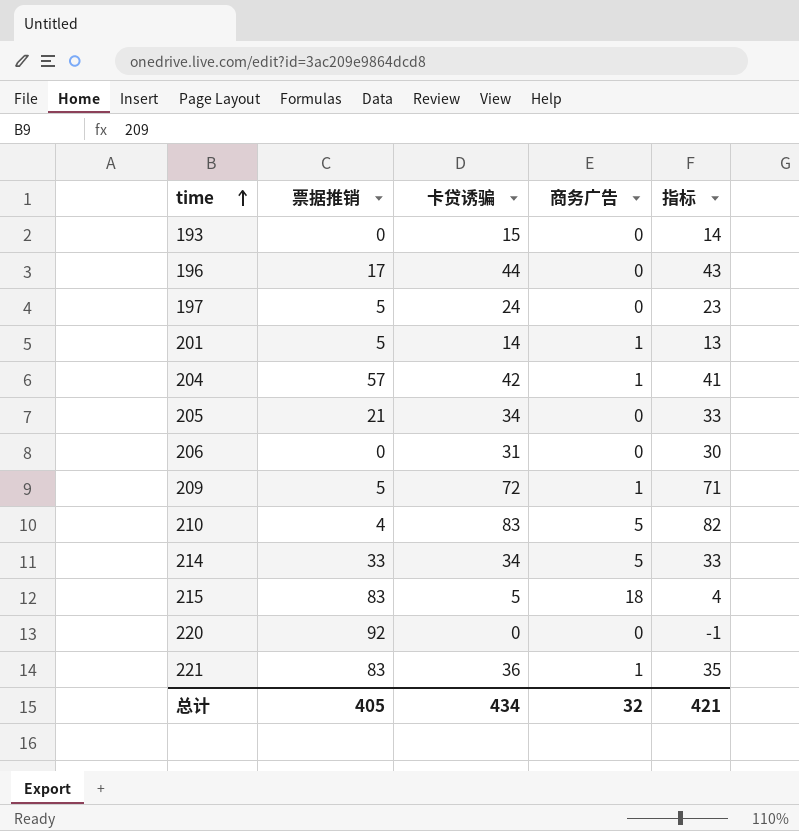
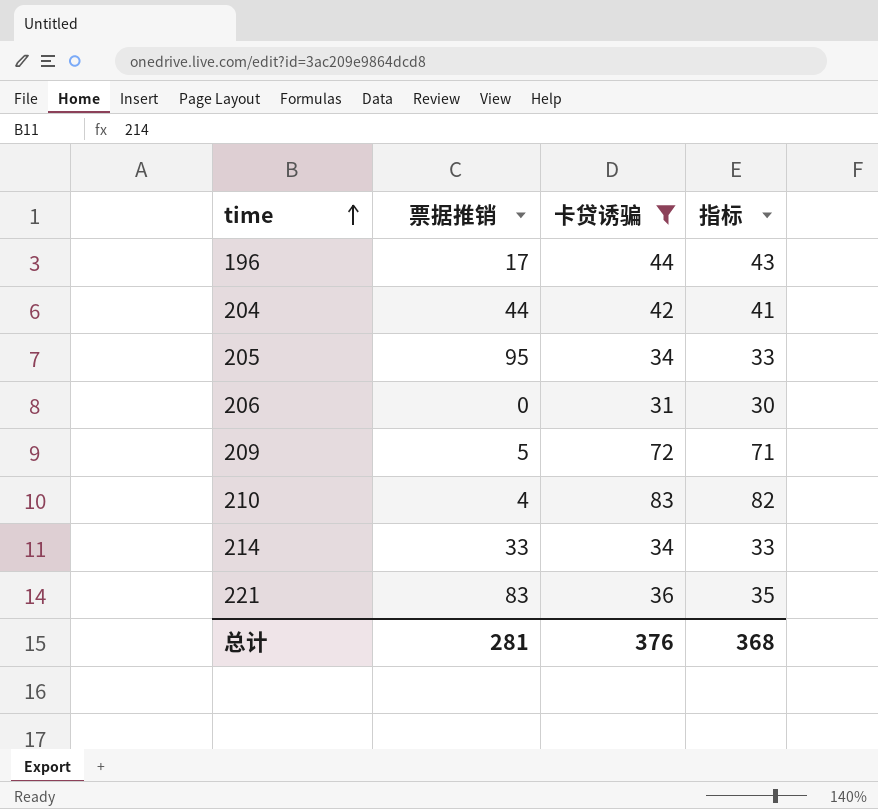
filter: none -> 卡贷诱骗 >= 31
column 商务广告 | position: 4 -> none
204 | 票据推销: 57 -> 44
205 | 票据推销: 21 -> 95
总计 | 票据推销: 405 -> 281
总计 | 卡贷诱骗: 434 -> 376
总计 | 指标: 421 -> 368

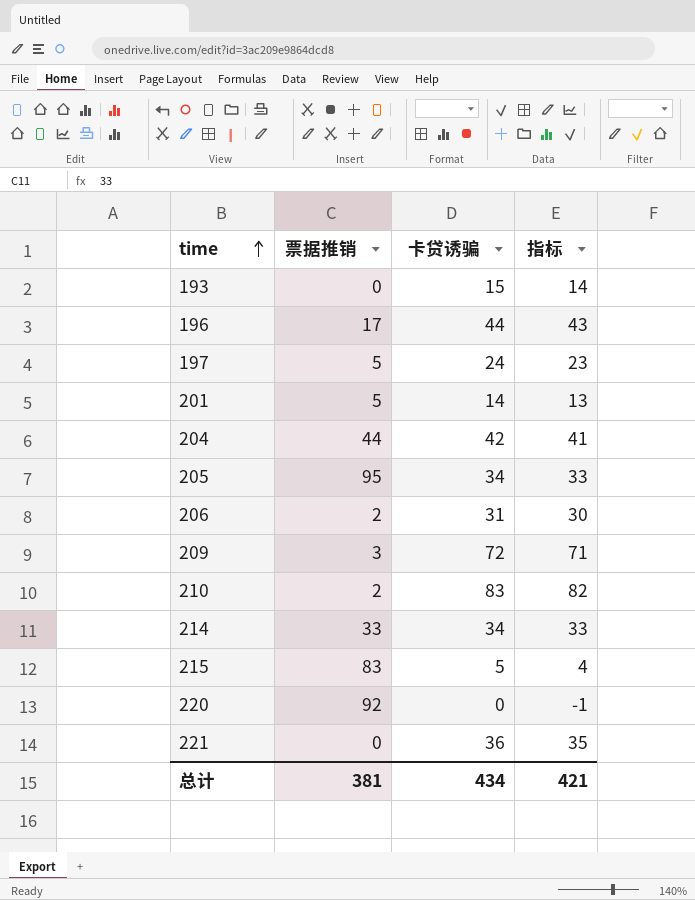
filter: 卡贷诱骗 >= 31 -> none
206 | 票据推销: 0 -> 2
209 | 票据推销: 5 -> 3
210 | 票据推销: 4 -> 2
221 | 票据推销: 83 -> 0
总计 | 票据推销: 281 -> 381
总计 | 卡贷诱骗: 376 -> 434
总计 | 指标: 368 -> 421

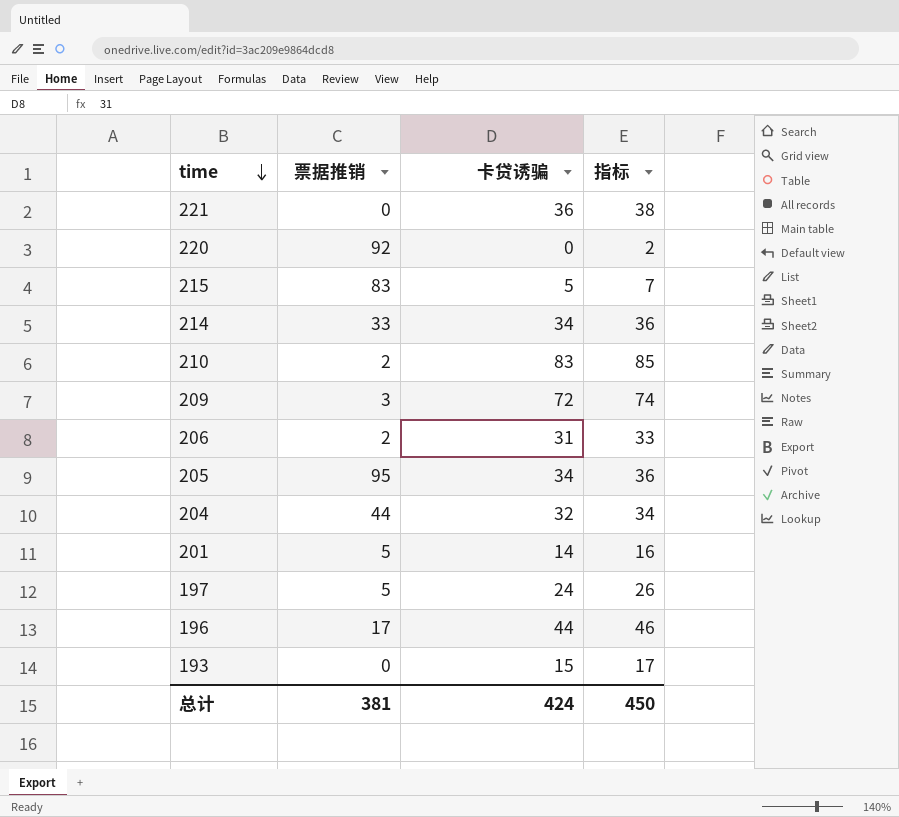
row order: time ascending -> time descending
column 指标 | formula: [卡贷诱骗] - 1 -> [卡贷诱骗] + 2
204 | 卡贷诱骗: 42 -> 32
总计 | 卡贷诱骗: 434 -> 424
总计 | 指标: 421 -> 450

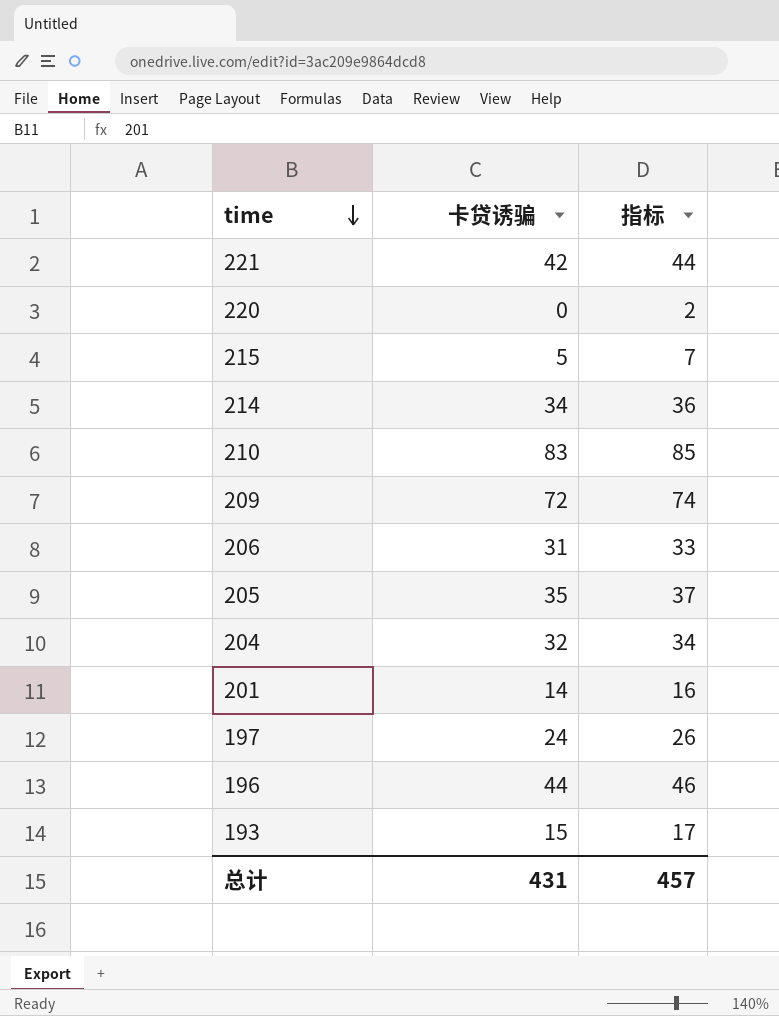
column 票据推销 | position: 2 -> none
221 | 卡贷诱骗: 36 -> 42
221 | 指标: 38 -> 44
205 | 卡贷诱骗: 34 -> 35
205 | 指标: 36 -> 37
总计 | 卡贷诱骗: 424 -> 431
总计 | 指标: 450 -> 457

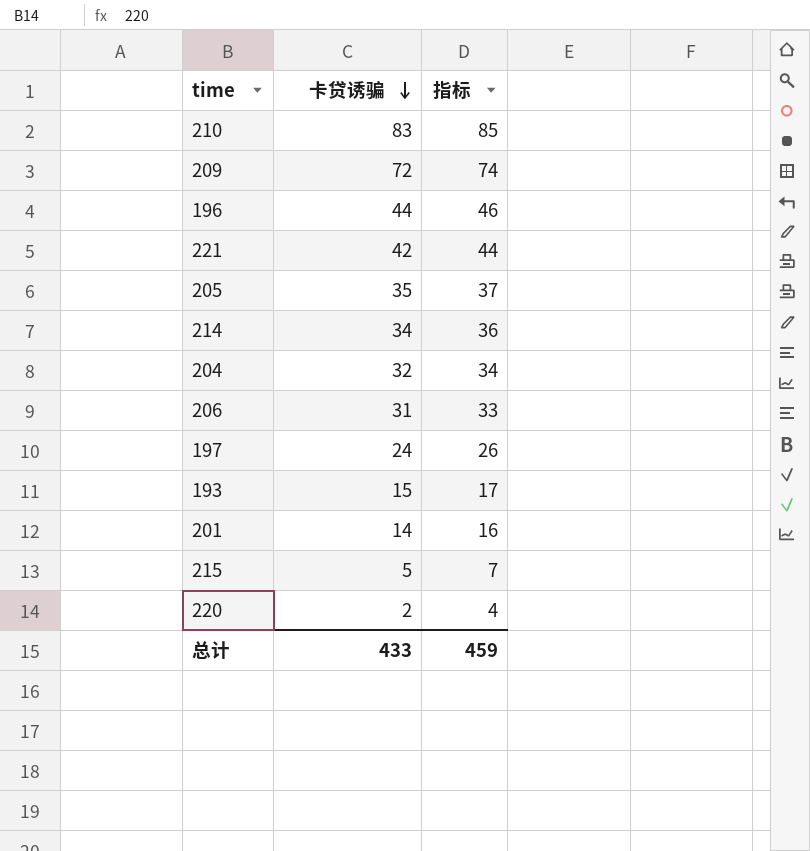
row order: time descending -> 卡贷诱骗 descending
220 | 卡贷诱骗: 0 -> 2
220 | 指标: 2 -> 4
总计 | 卡贷诱骗: 431 -> 433
总计 | 指标: 457 -> 459

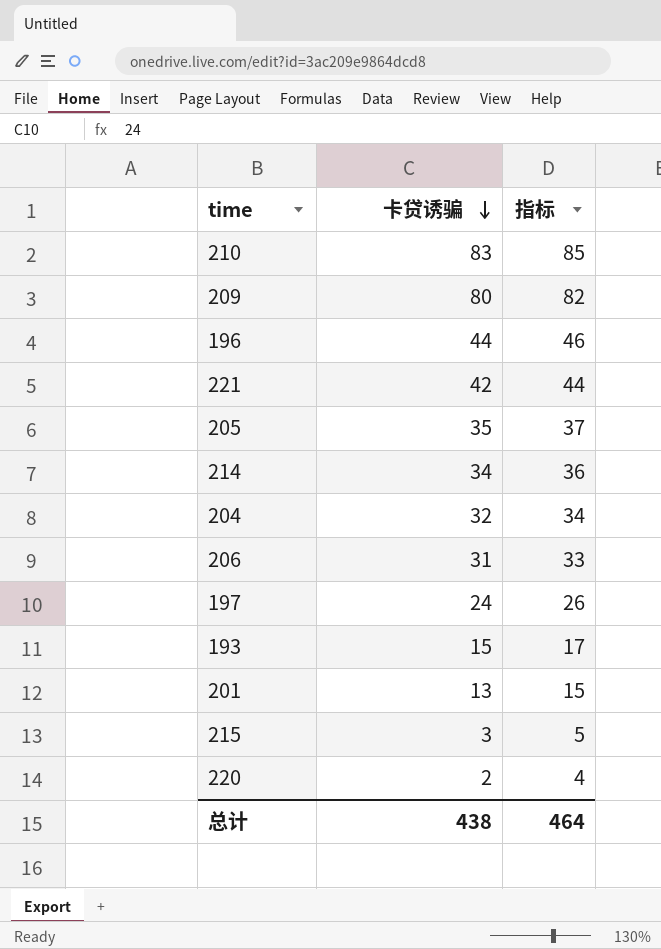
209 | 卡贷诱骗: 72 -> 80
209 | 指标: 74 -> 82
201 | 卡贷诱骗: 14 -> 13
201 | 指标: 16 -> 15
215 | 卡贷诱骗: 5 -> 3
215 | 指标: 7 -> 5
总计 | 卡贷诱骗: 433 -> 438
总计 | 指标: 459 -> 464

